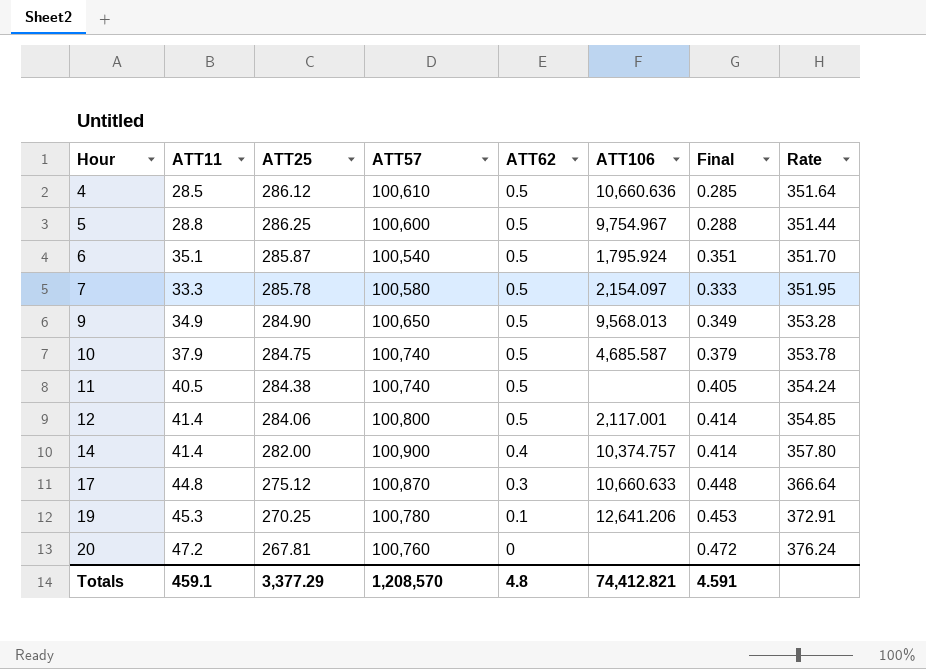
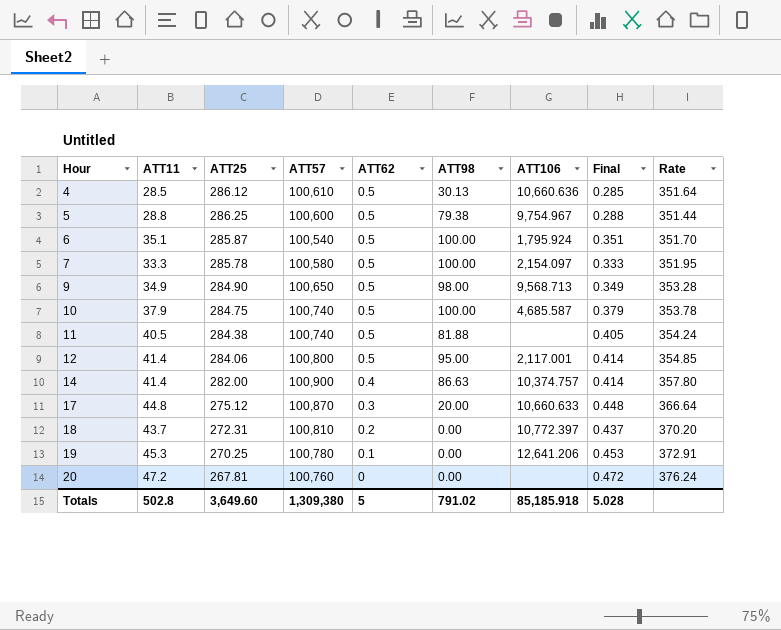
column ATT98 | position: none -> 6
9 | ATT106: 9,568.013 -> 9,568.713
row 18: none -> 43.7 | 272.31 | 100,810 | 0.2 | 0.00 | 10,772.397 | 0.437 | 370.20
Totals | ATT11: 459.1 -> 502.8
Totals | ATT25: 3,377.29 -> 3,649.60
Totals | ATT57: 1,208,570 -> 1,309,380
Totals | ATT62: 4.8 -> 5
Totals | ATT106: 74,412.821 -> 85,185.918
Totals | Final: 4.591 -> 5.028

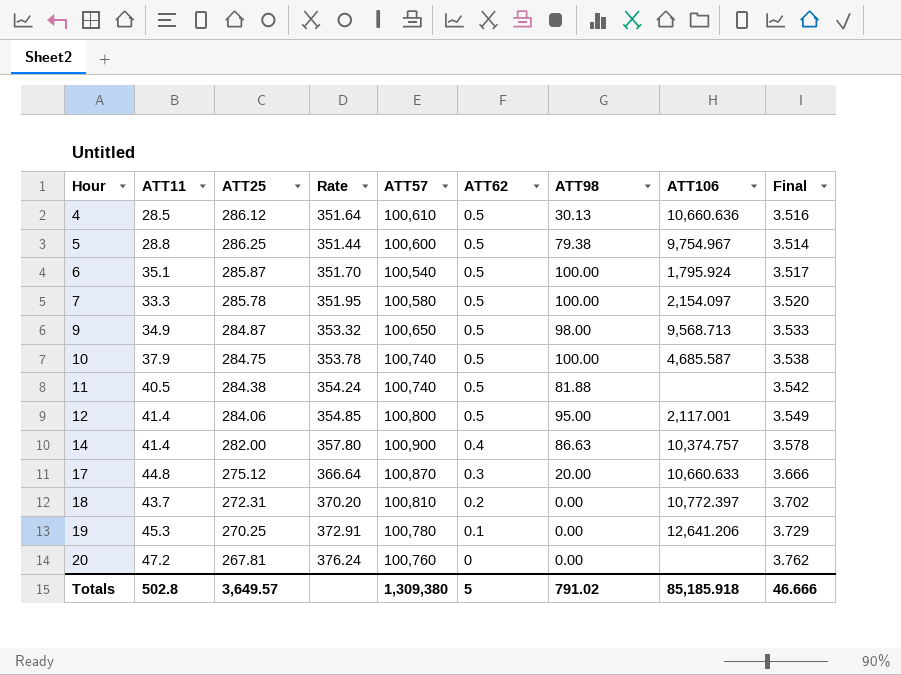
column Rate | position: 9 -> 4
column Final | formula: [ATT11] * 0.01 -> [Rate] * 0.01
9 | ATT25: 284.90 -> 284.87
9 | Rate: 353.28 -> 353.32
Totals | ATT25: 3,649.60 -> 3,649.57
Totals | Final: 5.028 -> 46.666

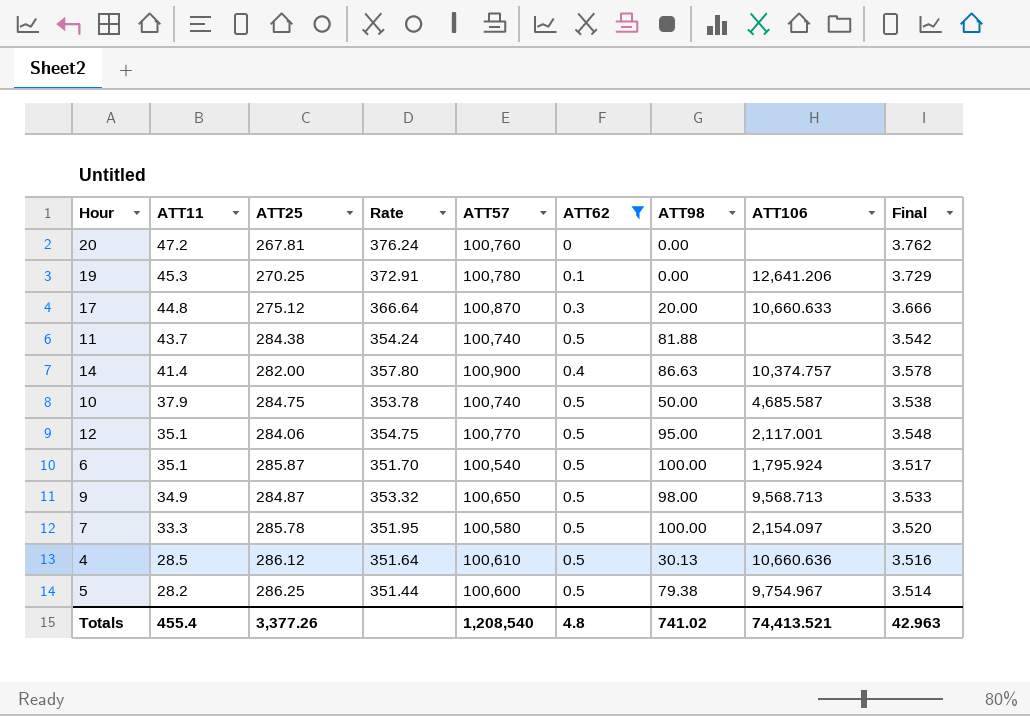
filter: none -> ATT62 != 0.2
row order: Hour ascending -> ATT11 descending
11 | ATT11: 40.5 -> 43.7
10 | ATT98: 100.00 -> 50.00
12 | ATT11: 41.4 -> 35.1
12 | Rate: 354.85 -> 354.75
12 | ATT57: 100,800 -> 100,770
12 | Final: 3.549 -> 3.548
5 | ATT11: 28.8 -> 28.2
Totals | ATT11: 502.8 -> 455.4
Totals | ATT25: 3,649.57 -> 3,377.26
Totals | ATT57: 1,309,380 -> 1,208,540
Totals | ATT62: 5 -> 4.8
Totals | ATT98: 791.02 -> 741.02
Totals | ATT106: 85,185.918 -> 74,413.521
Totals | Final: 46.666 -> 42.963

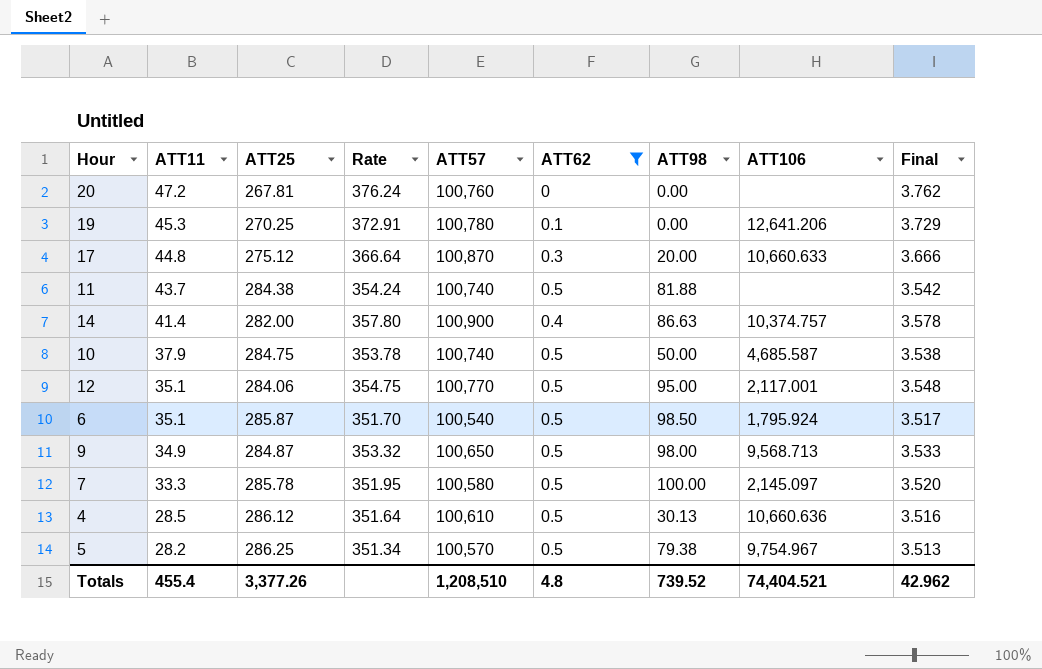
6 | ATT98: 100.00 -> 98.50
7 | ATT106: 2,154.097 -> 2,145.097
5 | Rate: 351.44 -> 351.34
5 | ATT57: 100,600 -> 100,570
5 | Final: 3.514 -> 3.513
Totals | ATT57: 1,208,540 -> 1,208,510
Totals | ATT98: 741.02 -> 739.52
Totals | ATT106: 74,413.521 -> 74,404.521
Totals | Final: 42.963 -> 42.962

